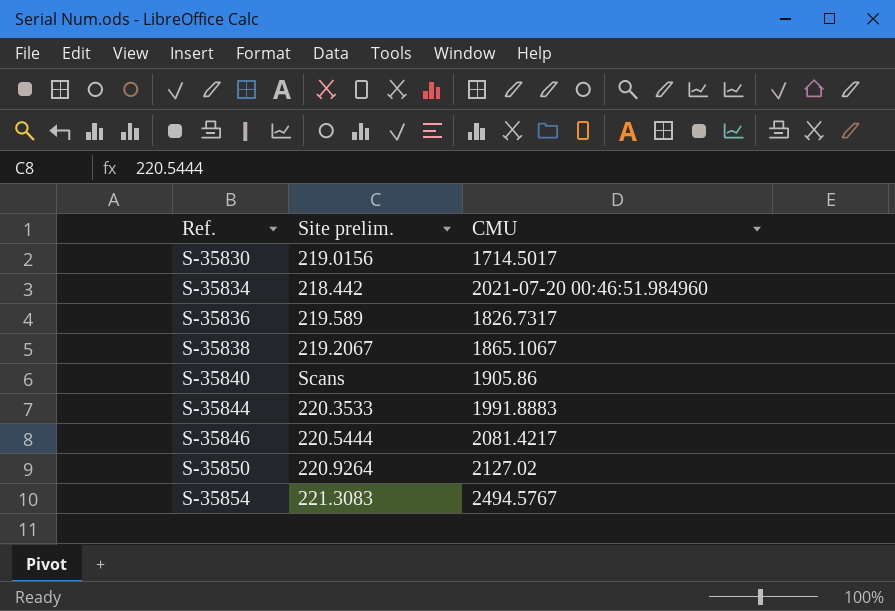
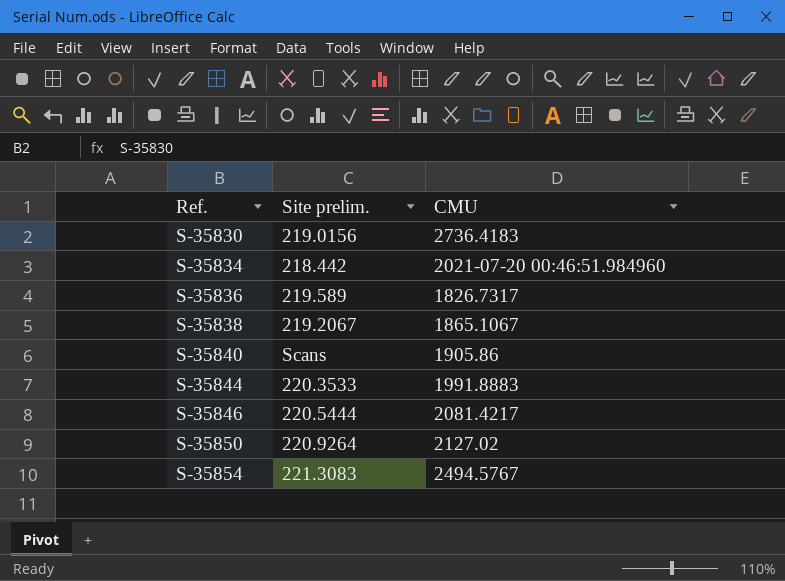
S-35830 | CMU: 1714.5017 -> 2736.4183

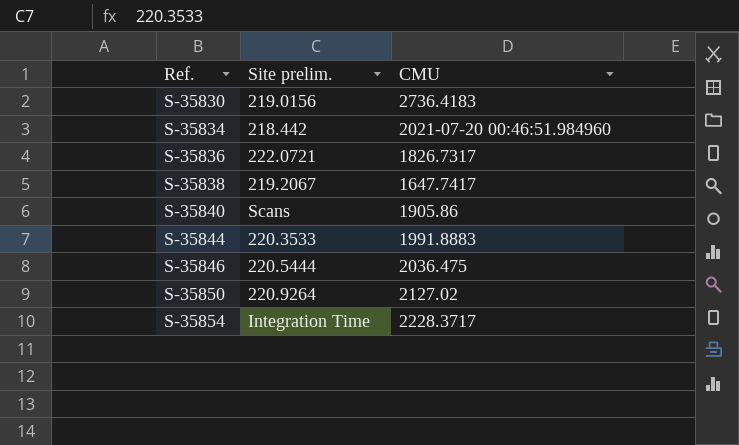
S-35836 | Site prelim.: 219.589 -> 222.0721
S-35838 | CMU: 1865.1067 -> 1647.7417
S-35846 | CMU: 2081.4217 -> 2036.475
S-35854 | Site prelim.: 221.3083 -> Integration Time
S-35854 | CMU: 2494.5767 -> 2228.3717

